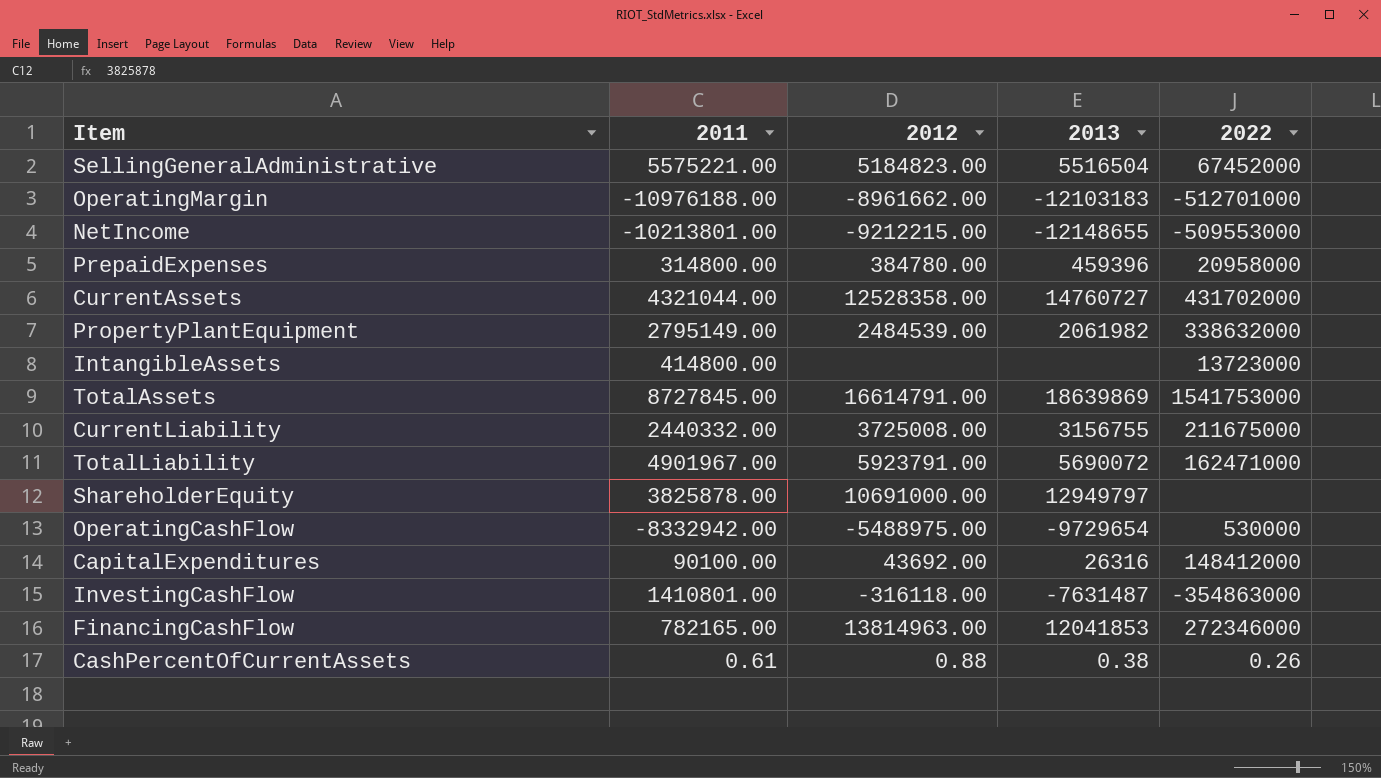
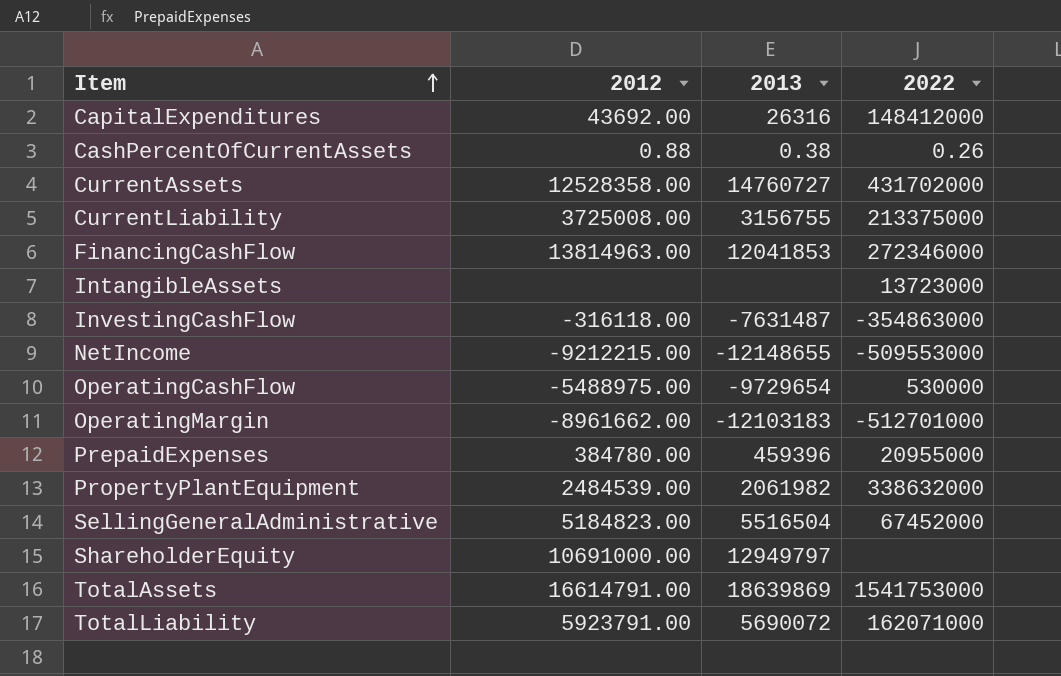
row order: none -> Item ascending
column 2011 | position: 2 -> none
CurrentLiability | 2022: 211675000 -> 213375000
PrepaidExpenses | 2022: 20958000 -> 20955000
TotalLiability | 2022: 162471000 -> 162071000

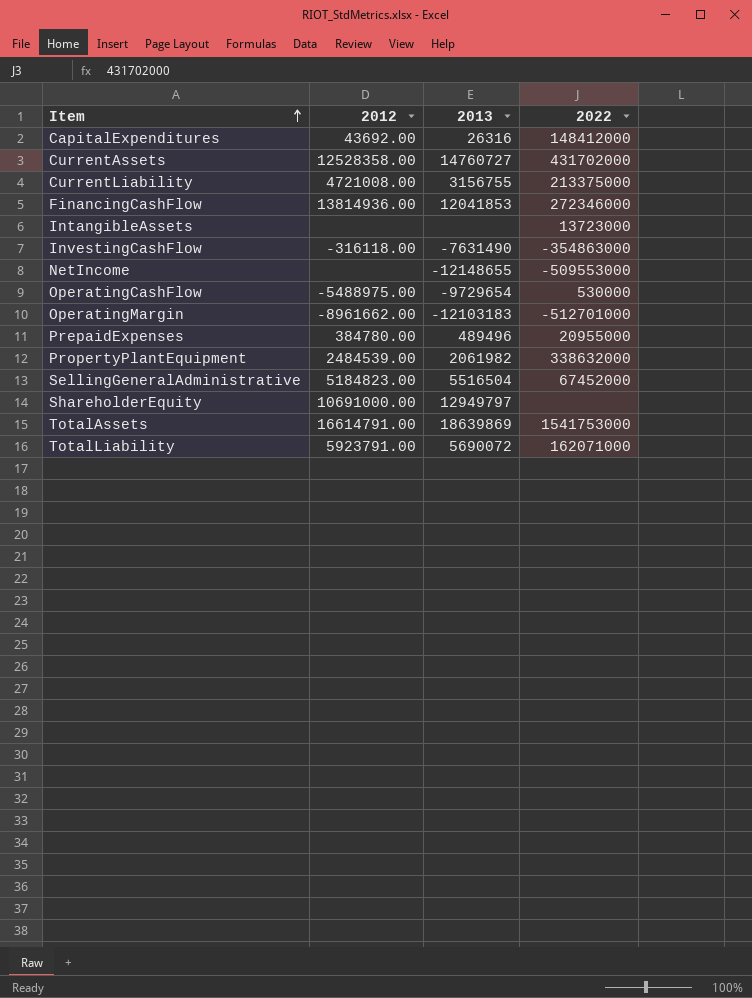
row CashPercentOfCurrentAssets: 0.88 | 0.38 | 0.26 -> none
CurrentLiability | 2012: 3725008.00 -> 4721008.00
FinancingCashFlow | 2012: 13814963.00 -> 13814936.00
InvestingCashFlow | 2013: -7631487 -> -7631490
NetIncome | 2012: -9212215.00 -> none
PrepaidExpenses | 2013: 459396 -> 489496

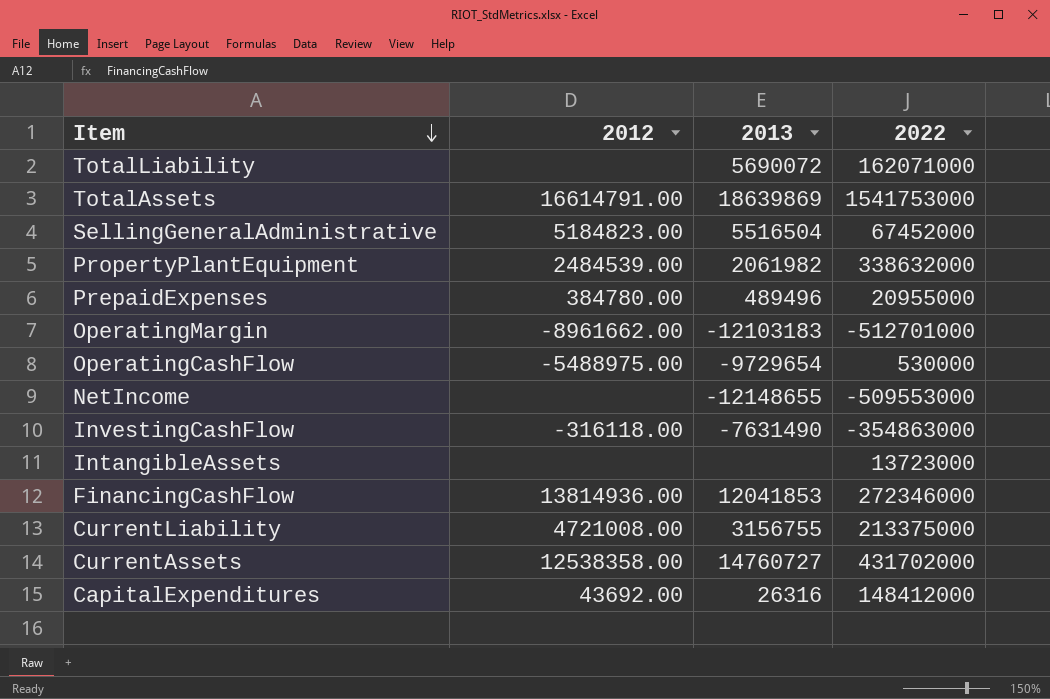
row order: Item ascending -> Item descending
row ShareholderEquity: 10691000.00 | 12949797 | none -> none
TotalLiability | 2012: 5923791.00 -> none
CurrentAssets | 2012: 12528358.00 -> 12538358.00

